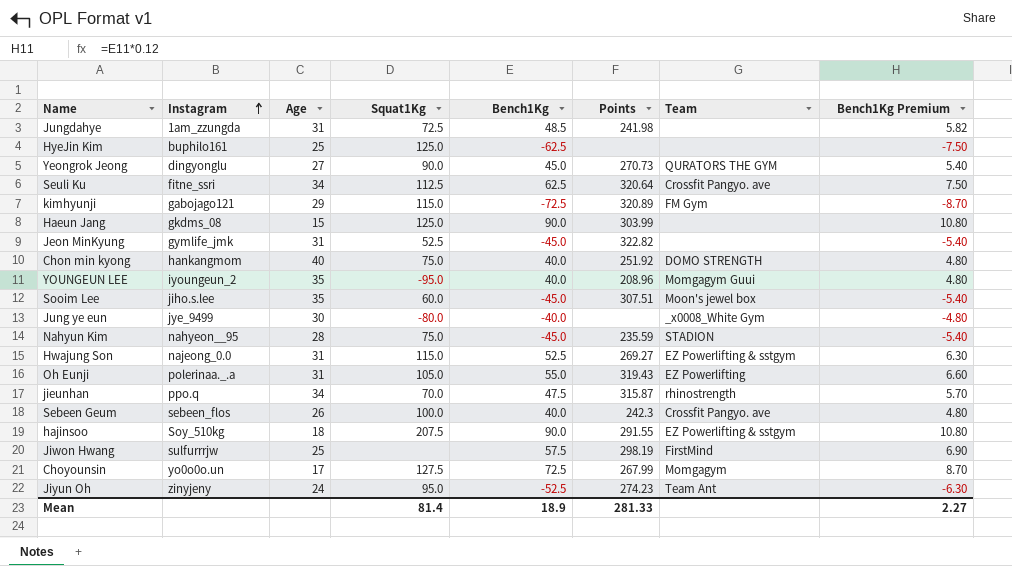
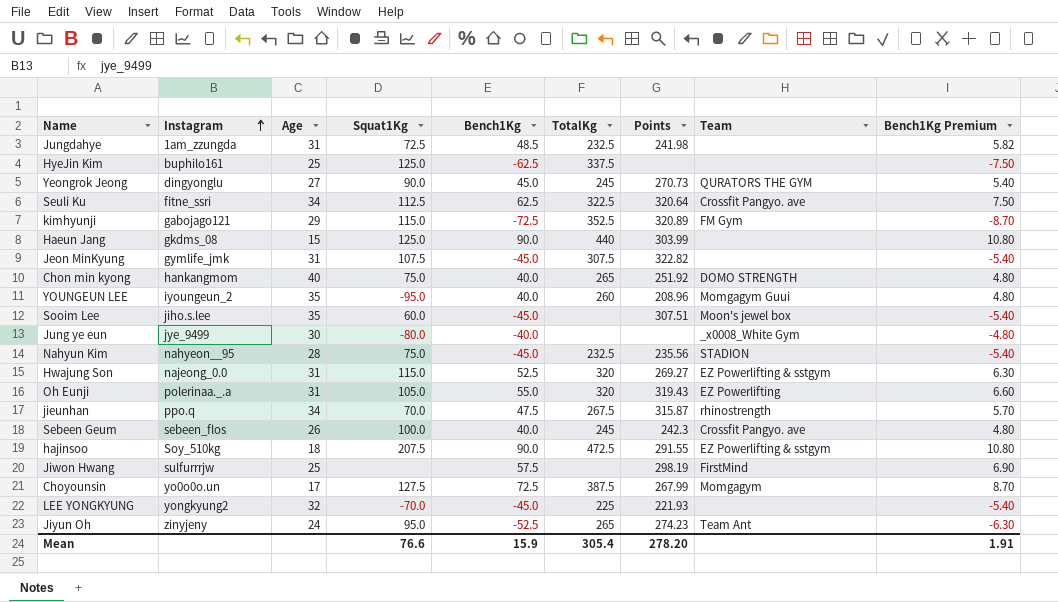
column TotalKg | position: none -> 6
Jeon MinKyung | Squat1Kg: 52.5 -> 107.5
Nahyun Kim | Points: 235.59 -> 235.56
row LEE YONGKYUNG: none -> yongkyung2 | 32 | -70.0 | -45.0 | 225 | 221.93 | none | -5.40
Mean | Squat1Kg: 81.4 -> 76.6
Mean | Bench1Kg: 18.9 -> 15.9
Mean | Points: 281.33 -> 278.20
Mean | Bench1Kg Premium: 2.27 -> 1.91

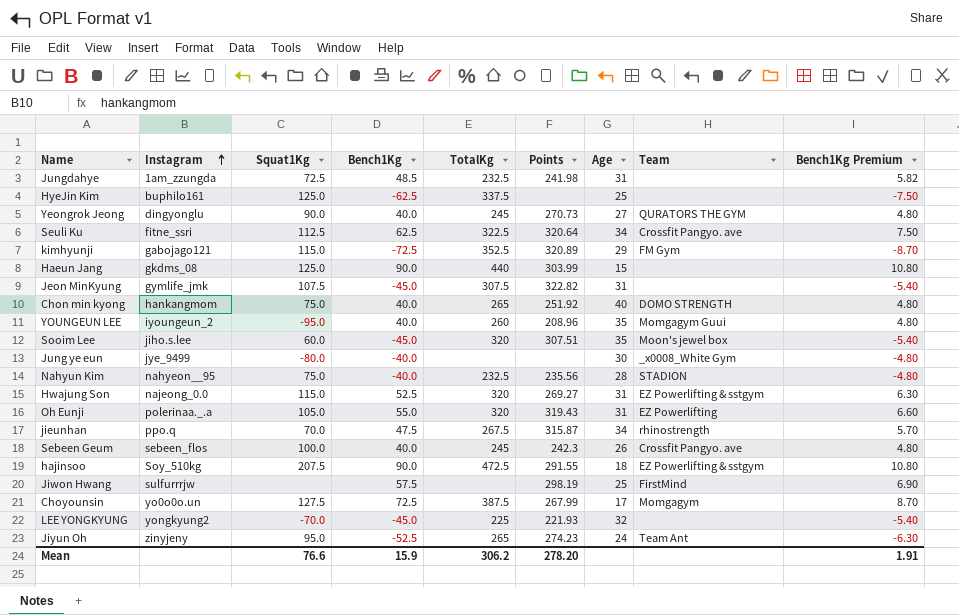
column Age | position: 3 -> 7
Yeongrok Jeong | Bench1Kg: 45.0 -> 40.0
Yeongrok Jeong | Bench1Kg Premium: 5.40 -> 4.80
Sooim Lee | TotalKg: none -> 320
Nahyun Kim | Bench1Kg: -45.0 -> -40.0
Nahyun Kim | Bench1Kg Premium: -5.40 -> -4.80
Mean | TotalKg: 305.4 -> 306.2

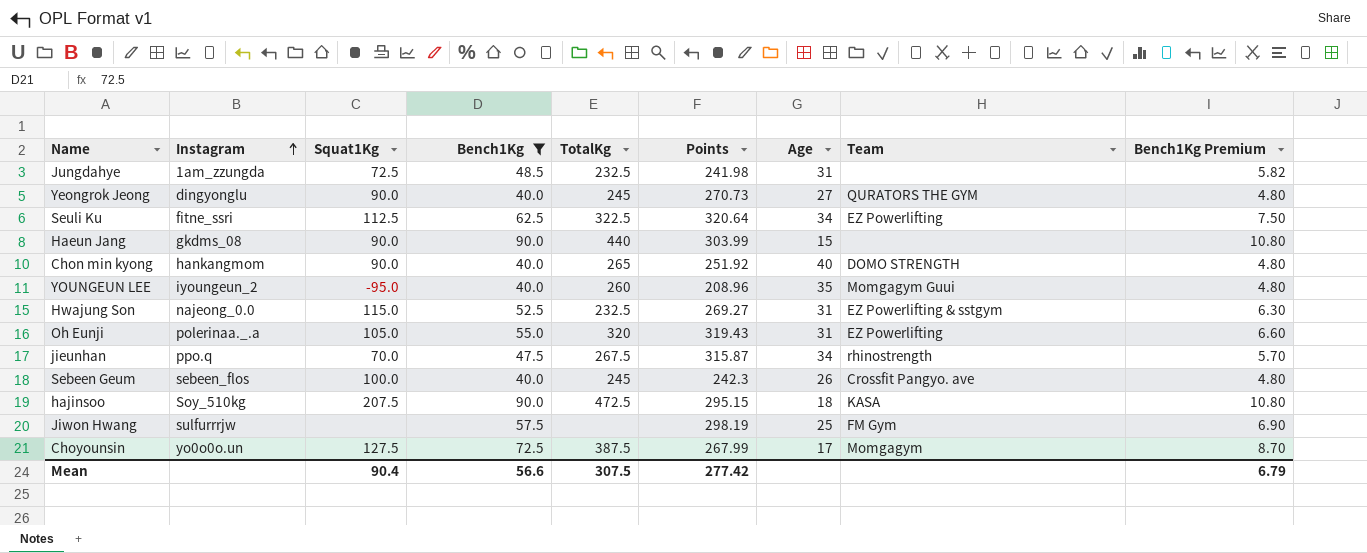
filter: none -> Bench1Kg >= 40.0
Seuli Ku | Team: Crossfit Pangyo. ave -> EZ Powerlifting
Haeun Jang | Squat1Kg: 125.0 -> 90.0
Chon min kyong | Squat1Kg: 75.0 -> 90.0
Hwajung Son | TotalKg: 320 -> 232.5
hajinsoo | Points: 291.55 -> 295.15
hajinsoo | Team: EZ Powerlifting & sstgym -> KASA
Jiwon Hwang | Team: FirstMind -> FM Gym
Mean | Squat1Kg: 76.6 -> 90.4
Mean | Bench1Kg: 15.9 -> 56.6
Mean | TotalKg: 306.2 -> 307.5
Mean | Points: 278.20 -> 277.42
Mean | Bench1Kg Premium: 1.91 -> 6.79

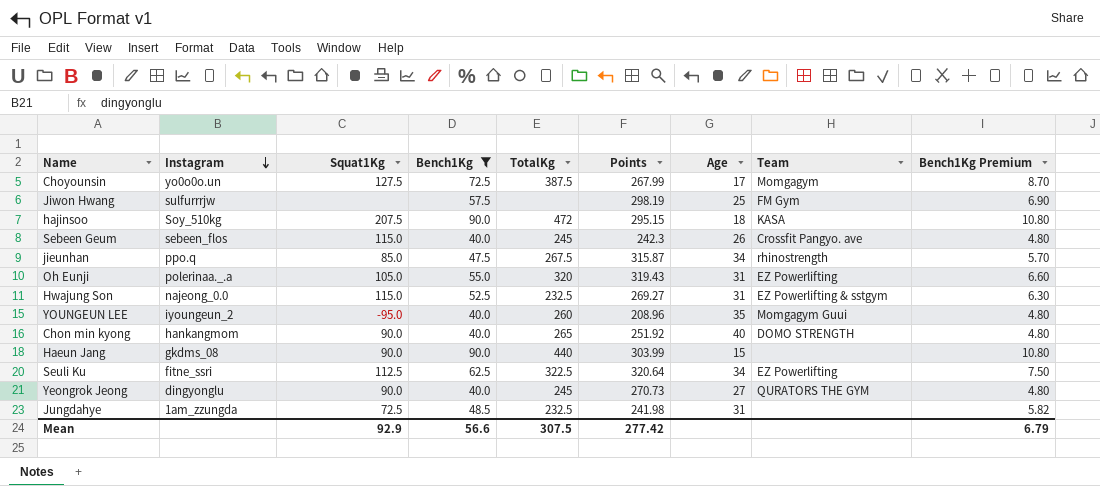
row order: Instagram ascending -> Instagram descending
hajinsoo | TotalKg: 472.5 -> 472
Sebeen Geum | Squat1Kg: 100.0 -> 115.0
jieunhan | Squat1Kg: 70.0 -> 85.0
Mean | Squat1Kg: 90.4 -> 92.9

